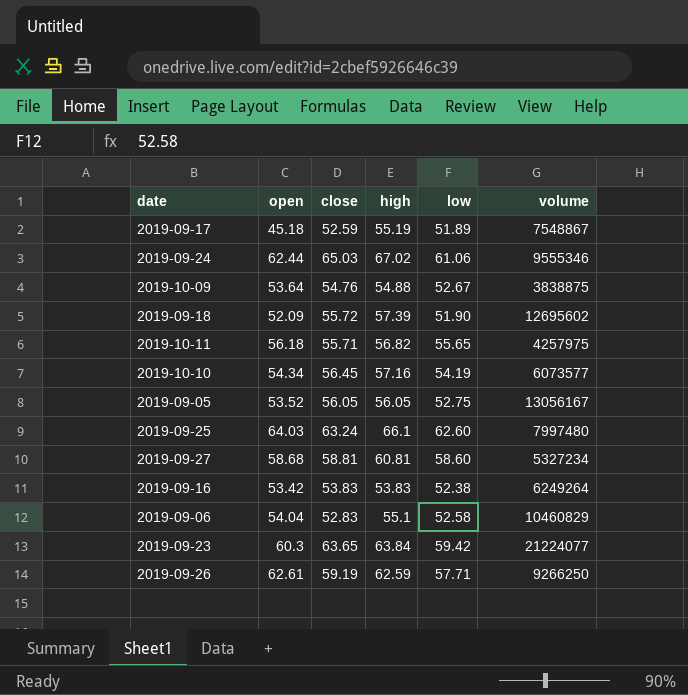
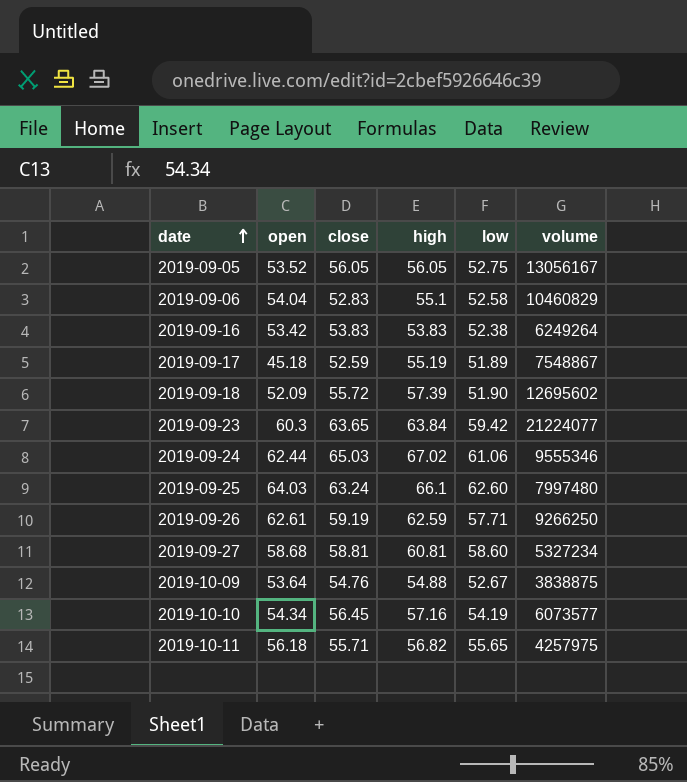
row order: none -> date ascending

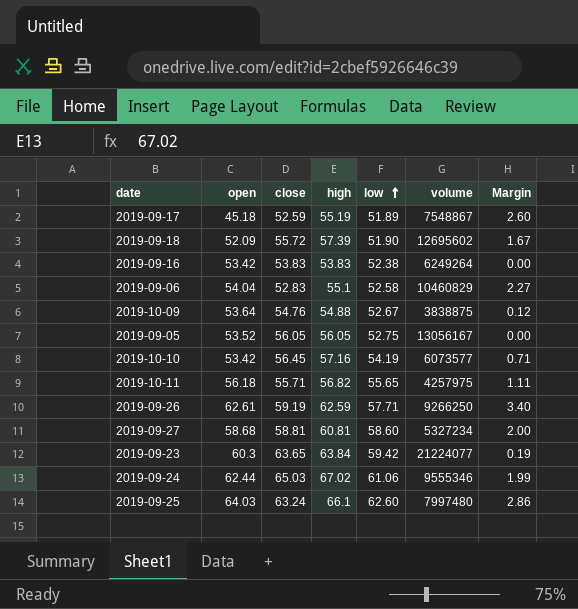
row order: date ascending -> low ascending
column Margin | formula: none -> [high] - [close]
2019-10-10 | open: 54.34 -> 53.42

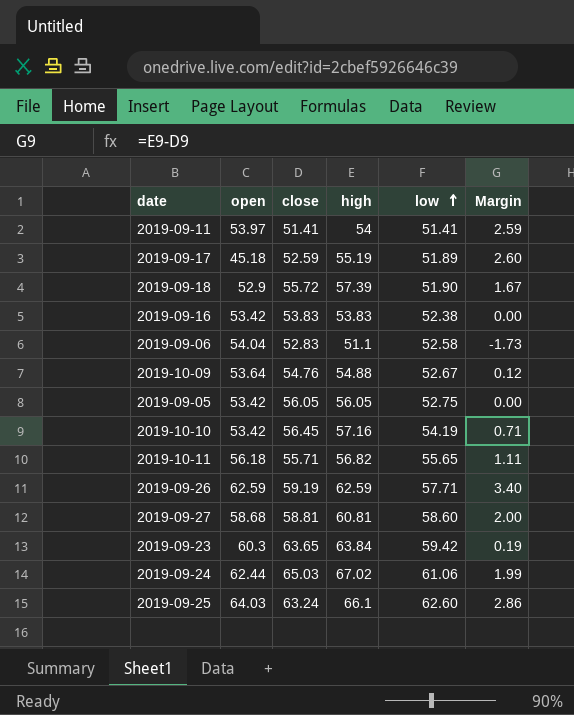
column volume | position: 6 -> none
row 2019-09-11: none -> 53.97 | 51.41 | 54 | 51.41 | 2.59
2019-09-18 | open: 52.09 -> 52.9
2019-09-06 | high: 55.1 -> 51.1
2019-09-06 | Margin: 2.27 -> -1.73
2019-09-05 | open: 53.52 -> 53.42
2019-09-26 | open: 62.61 -> 62.59

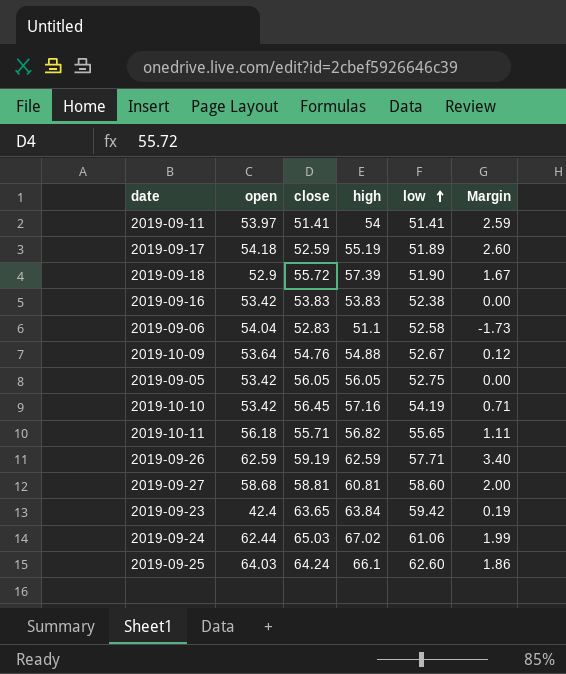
2019-09-17 | open: 45.18 -> 54.18
2019-09-23 | open: 60.3 -> 42.4
2019-09-25 | close: 63.24 -> 64.24
2019-09-25 | Margin: 2.86 -> 1.86

